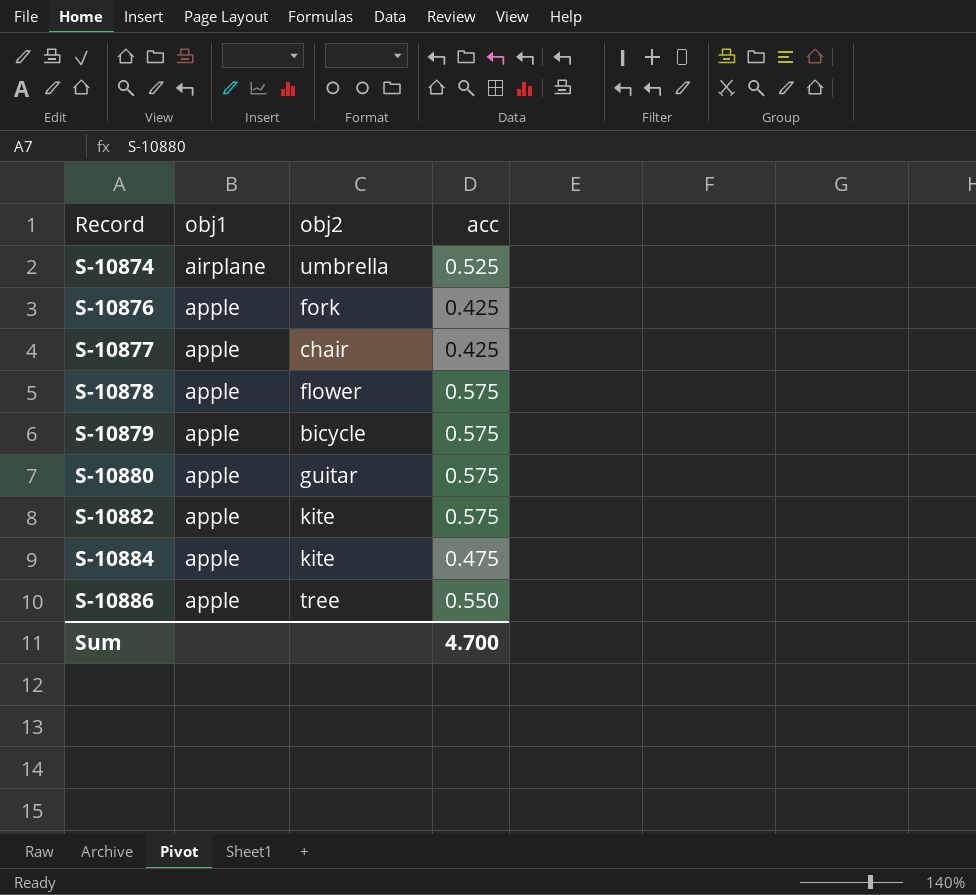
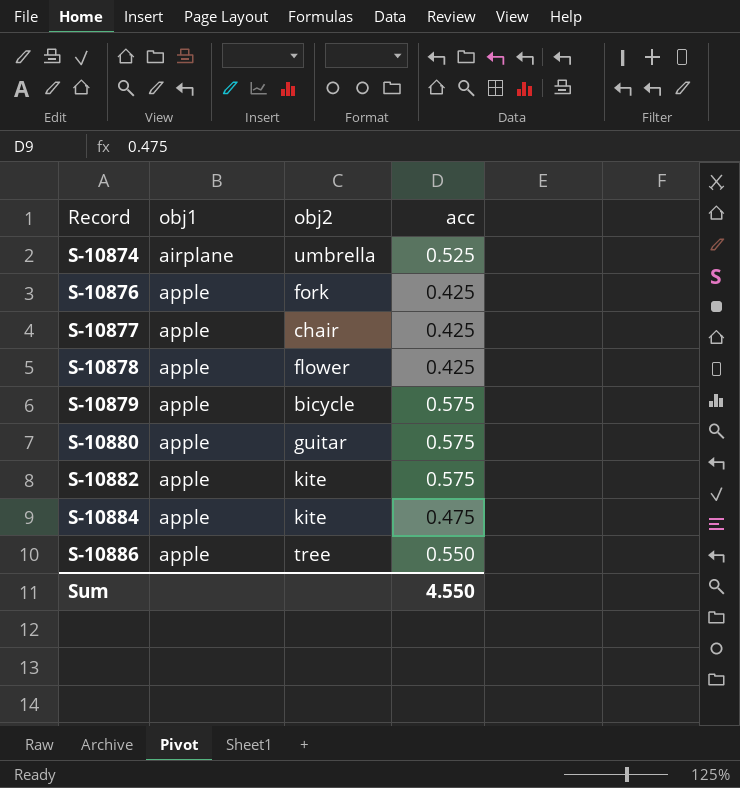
S-10878 | acc: 0.575 -> 0.425
Sum | acc: 4.700 -> 4.550

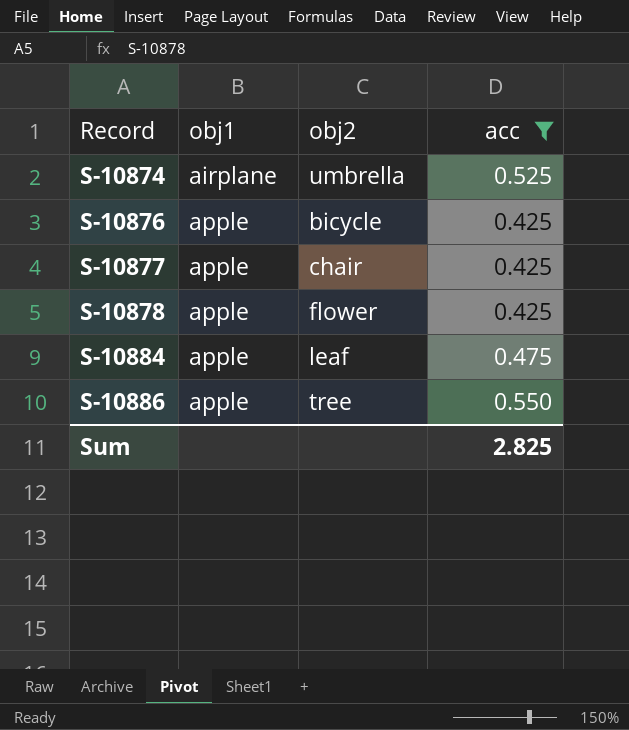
filter: none -> acc != 0.575
S-10876 | obj2: fork -> bicycle
S-10884 | obj2: kite -> leaf
Sum | acc: 4.550 -> 2.825

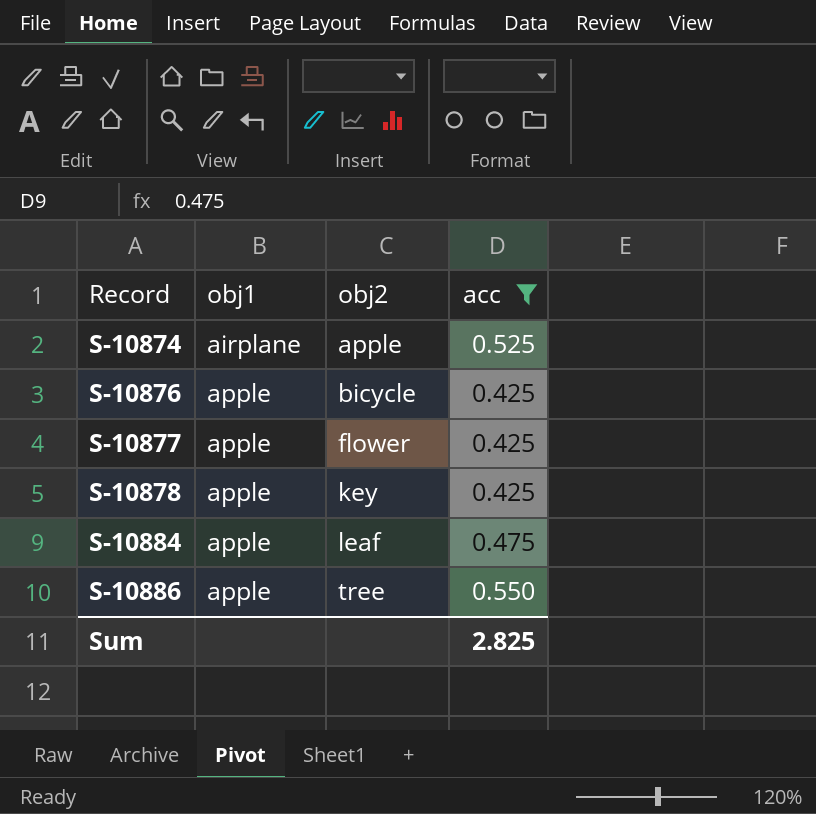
S-10874 | obj2: umbrella -> apple
S-10877 | obj2: chair -> flower
S-10878 | obj2: flower -> key

